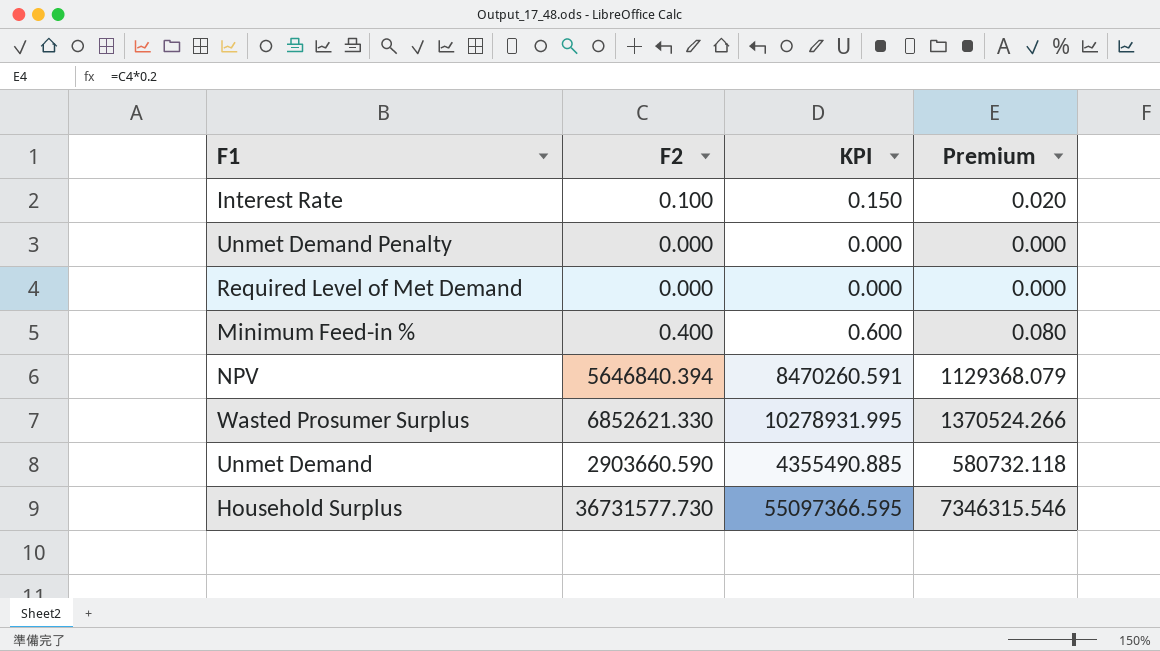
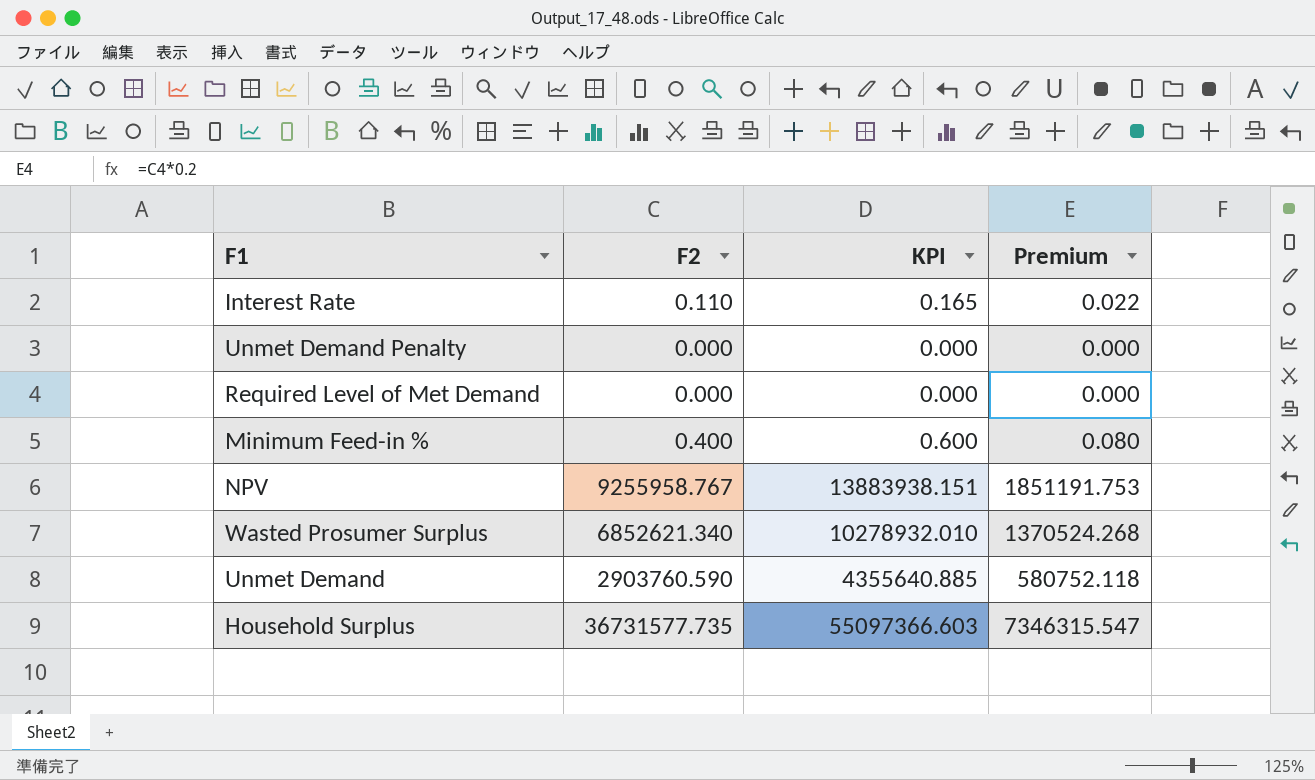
Interest Rate | F2: 0.100 -> 0.110
Interest Rate | KPI: 0.150 -> 0.165
Interest Rate | Premium: 0.020 -> 0.022
NPV | F2: 5646840.394 -> 9255958.767
NPV | KPI: 8470260.591 -> 13883938.151
NPV | Premium: 1129368.079 -> 1851191.753
Wasted Prosumer Surplus | F2: 6852621.330 -> 6852621.340
Wasted Prosumer Surplus | KPI: 10278931.995 -> 10278932.010
Wasted Prosumer Surplus | Premium: 1370524.266 -> 1370524.268
Unmet Demand | F2: 2903660.590 -> 2903760.590
Unmet Demand | KPI: 4355490.885 -> 4355640.885
Unmet Demand | Premium: 580732.118 -> 580752.118
Household Surplus | F2: 36731577.730 -> 36731577.735
Household Surplus | KPI: 55097366.595 -> 55097366.603
Household Surplus | Premium: 7346315.546 -> 7346315.547

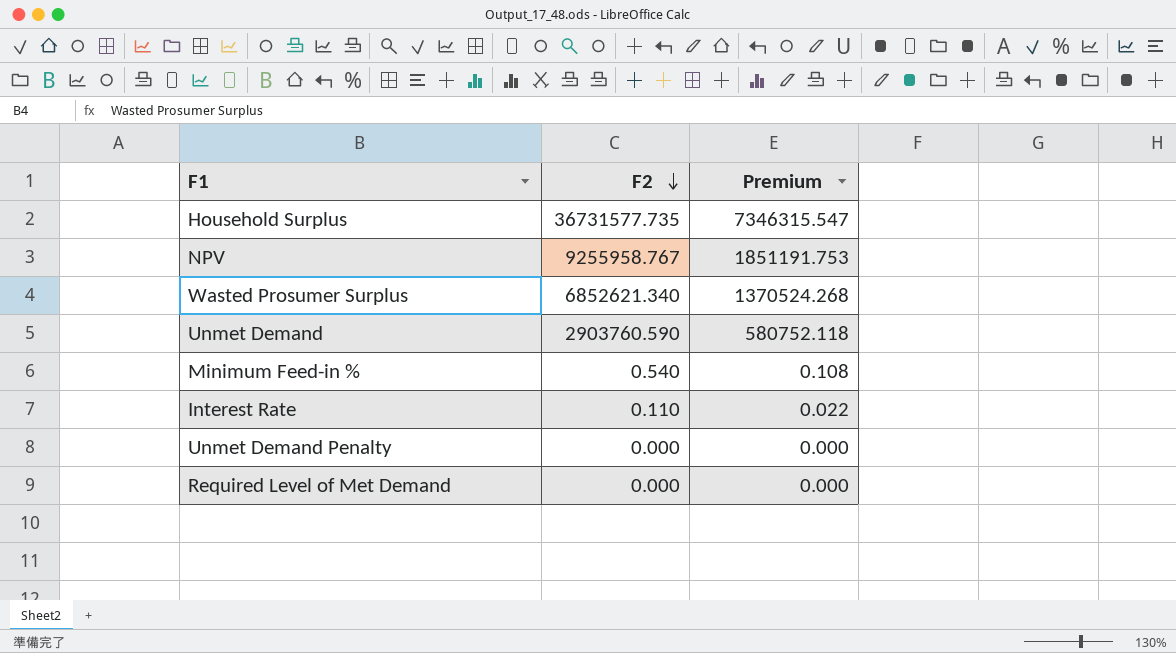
row order: none -> F2 descending
column KPI | formula: [F2] * 1.5 -> none
Minimum Feed-in % | F2: 0.400 -> 0.540
Minimum Feed-in % | Premium: 0.080 -> 0.108

